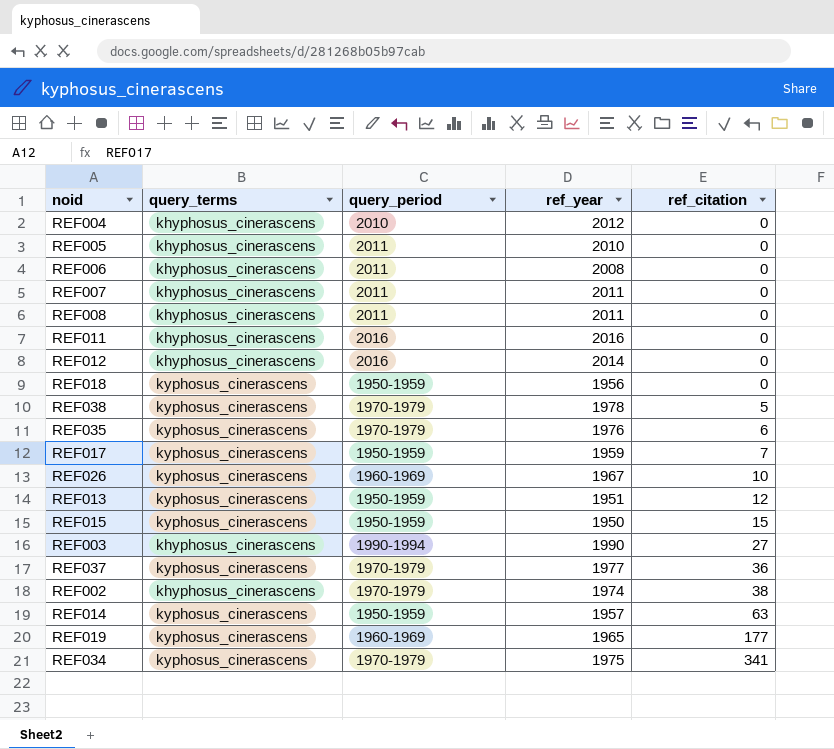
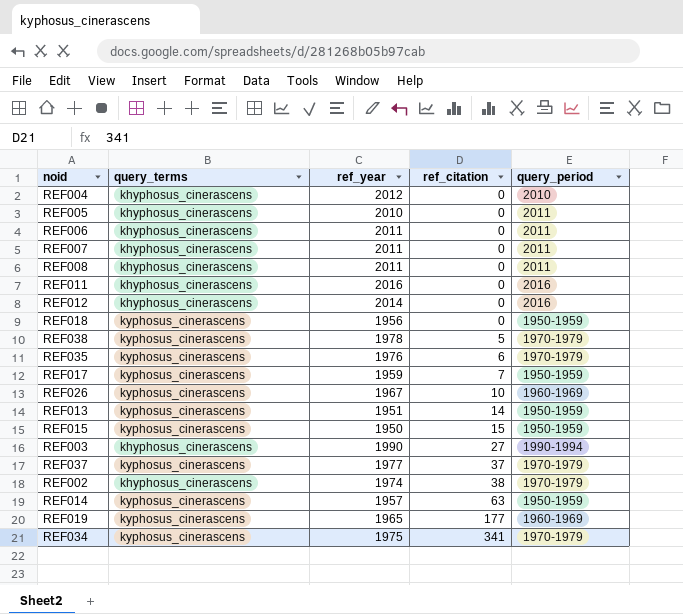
column query_period | position: 3 -> 5
REF006 | ref_year: 2008 -> 2011
REF013 | ref_citation: 12 -> 14
REF037 | ref_citation: 36 -> 37

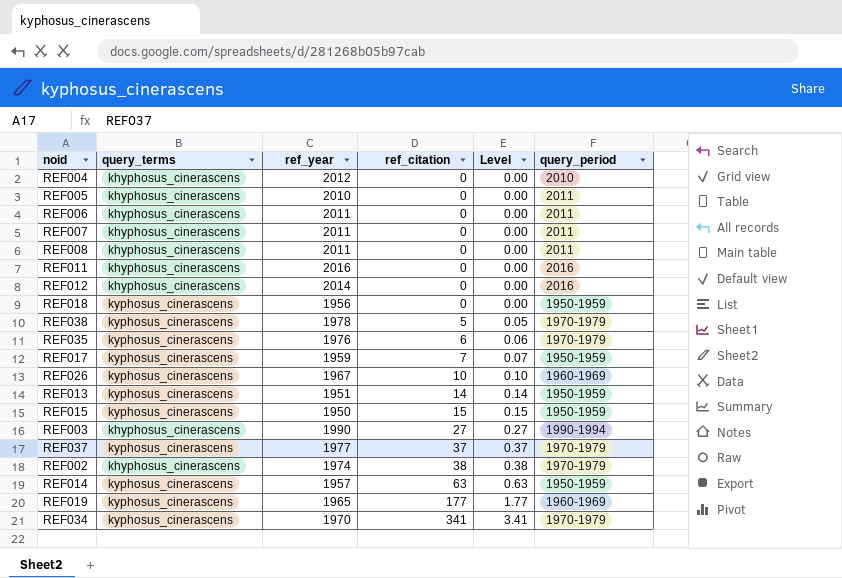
column Level | formula: none -> [ref_citation] * 0.01
REF034 | ref_year: 1975 -> 1970

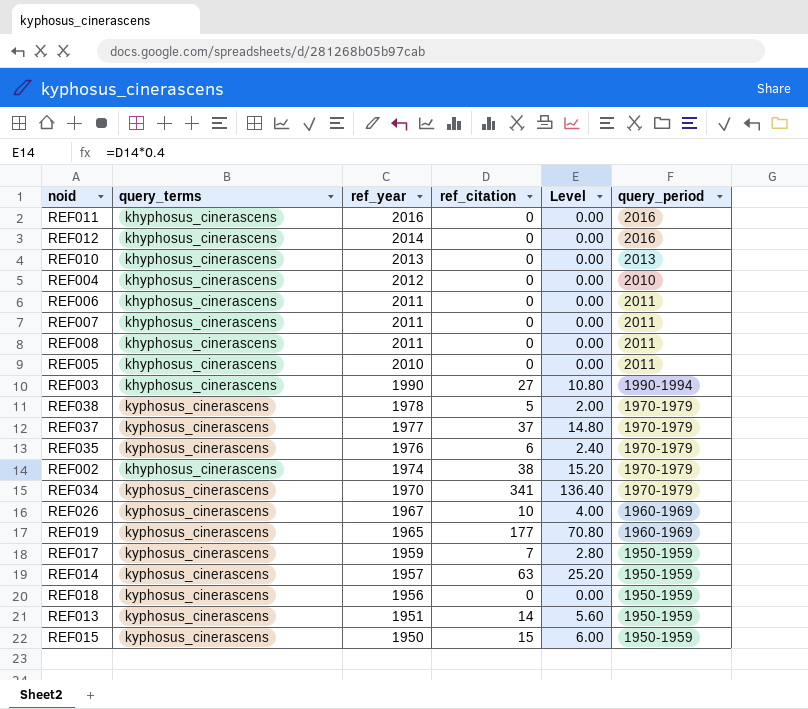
row order: ref_citation ascending -> ref_year descending
column Level | formula: [ref_citation] * 0.01 -> [ref_citation] * 0.4
row REF010: none -> khyphosus_cinerascens | 2013 | 0 | 0.00 | 2013

